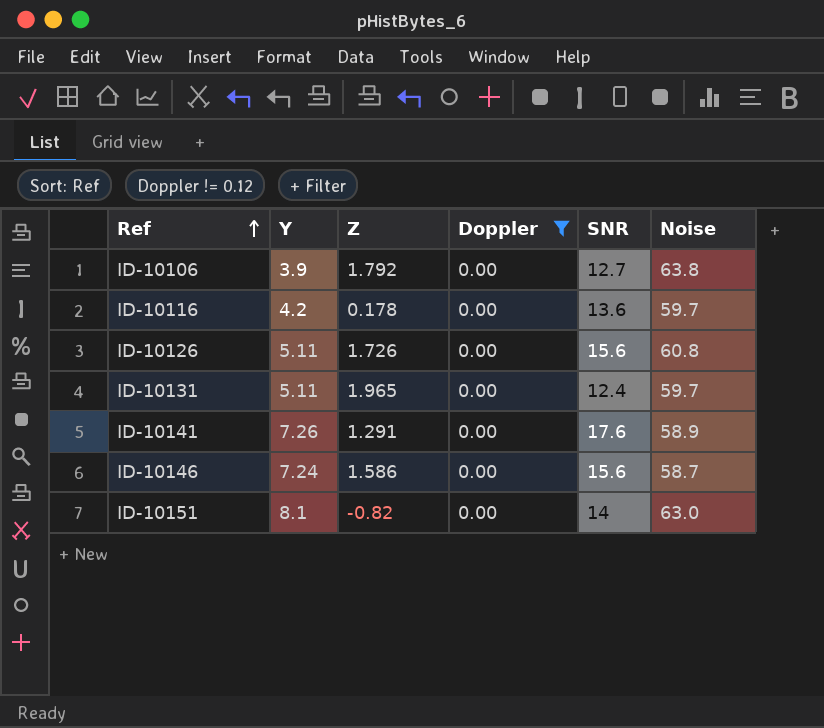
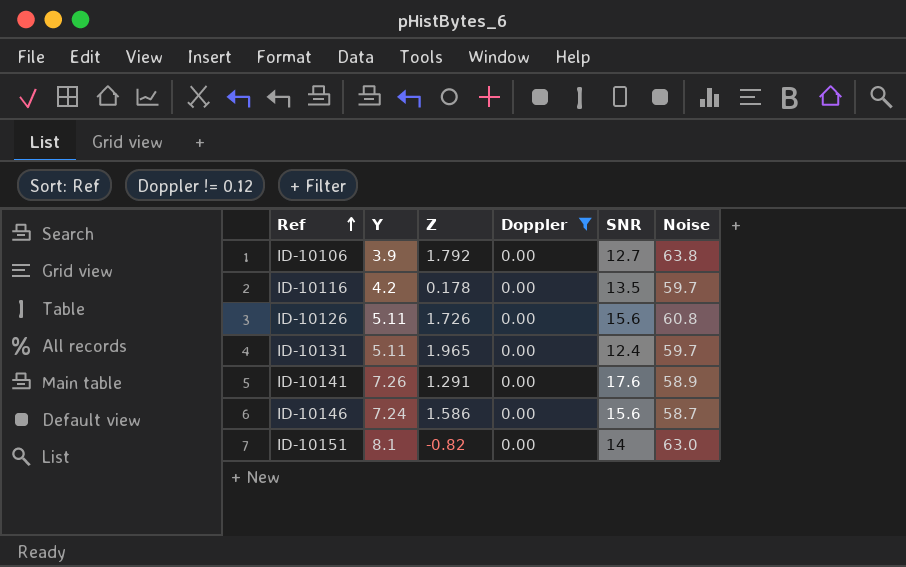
ID-10116 | SNR: 13.6 -> 13.5

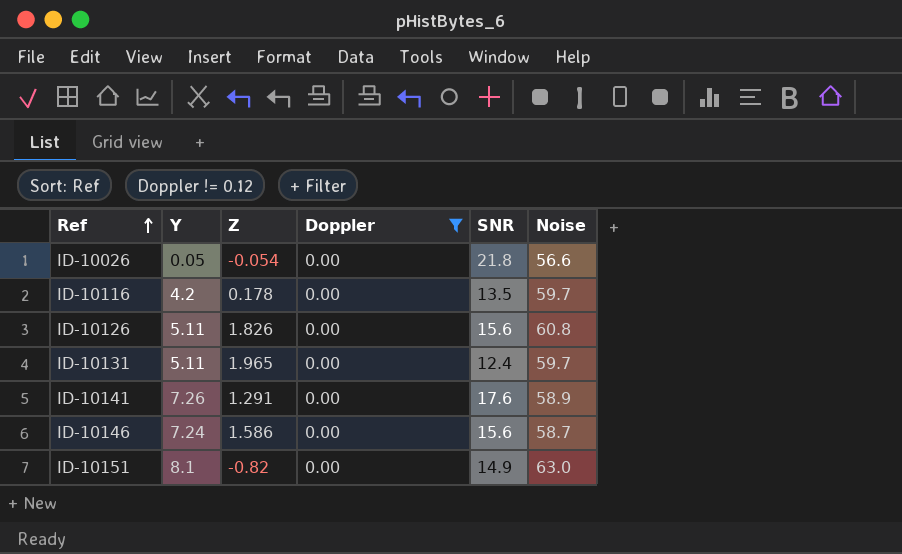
row ID-10106: 3.9 | 1.792 | 0.00 | 12.7 | 63.8 -> none
row ID-10026: none -> 0.05 | -0.054 | 0.00 | 21.8 | 56.6
ID-10126 | Z: 1.726 -> 1.826
ID-10151 | SNR: 14 -> 14.9

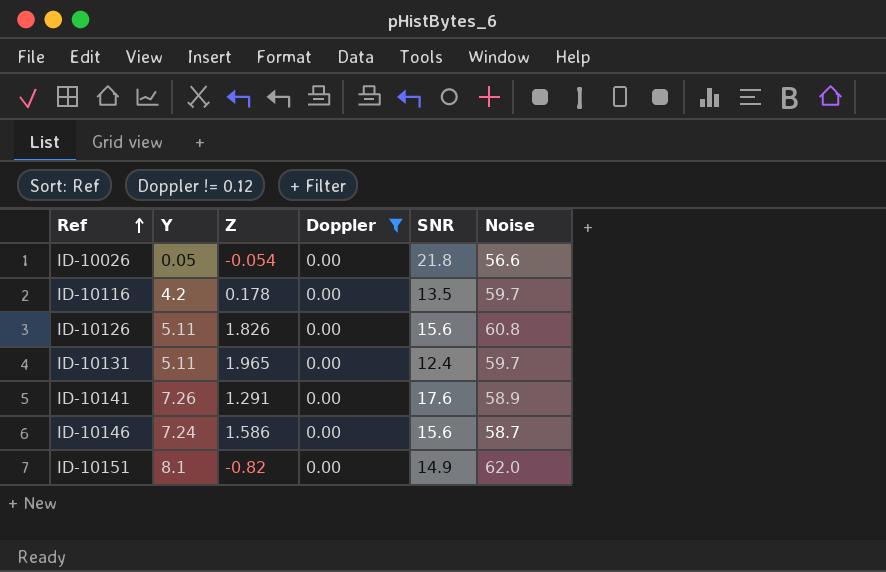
ID-10151 | Noise: 63.0 -> 62.0

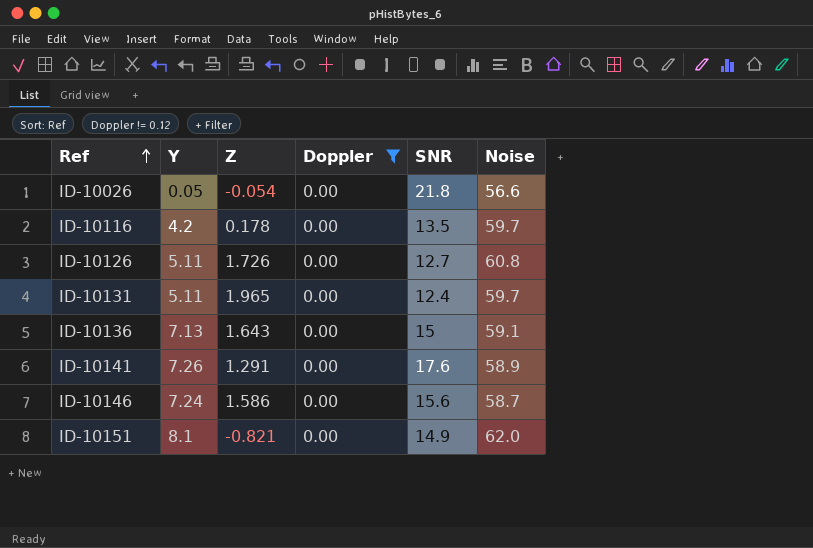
ID-10126 | Z: 1.826 -> 1.726
ID-10126 | SNR: 15.6 -> 12.7
row ID-10136: none -> 7.13 | 1.643 | 0.00 | 15 | 59.1
ID-10151 | Z: -0.82 -> -0.821

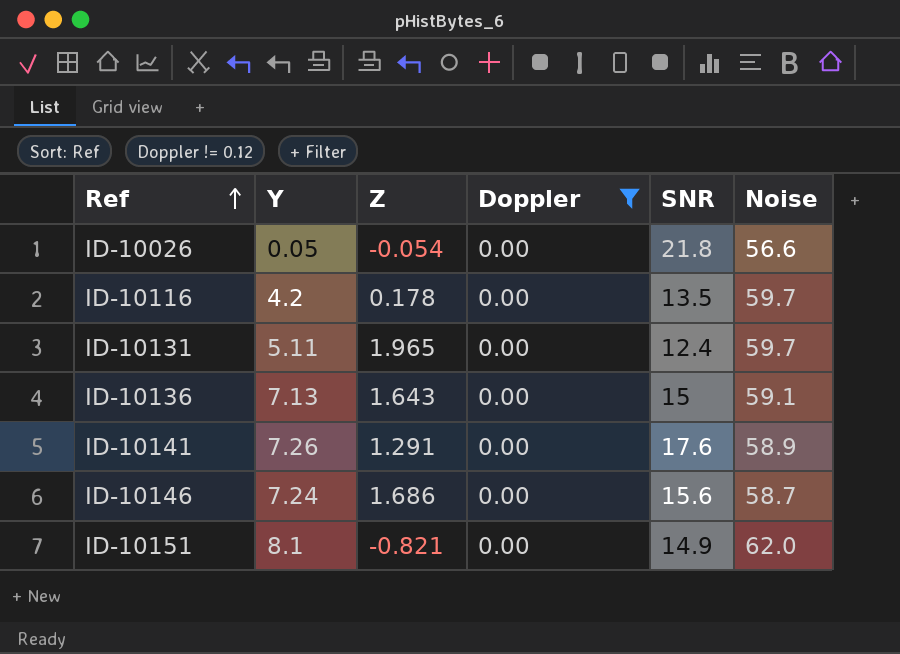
row ID-10126: 5.11 | 1.726 | 0.00 | 12.7 | 60.8 -> none
ID-10146 | Z: 1.586 -> 1.686

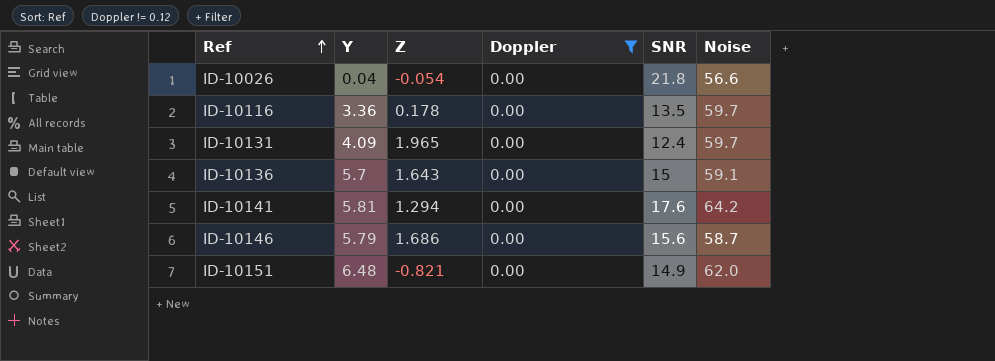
ID-10026 | Y: 0.05 -> 0.04
ID-10116 | Y: 4.2 -> 3.36
ID-10131 | Y: 5.11 -> 4.09
ID-10136 | Y: 7.13 -> 5.7
ID-10141 | Y: 7.26 -> 5.81
ID-10141 | Z: 1.291 -> 1.294
ID-10141 | Noise: 58.9 -> 64.2
ID-10146 | Y: 7.24 -> 5.79
ID-10151 | Y: 8.1 -> 6.48

